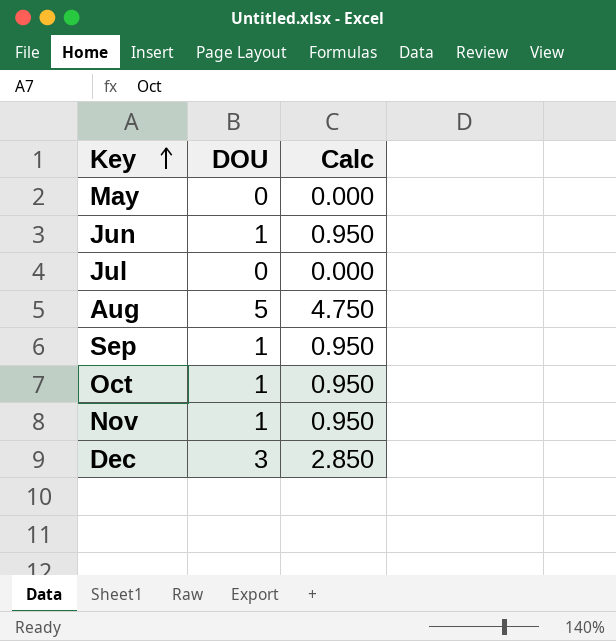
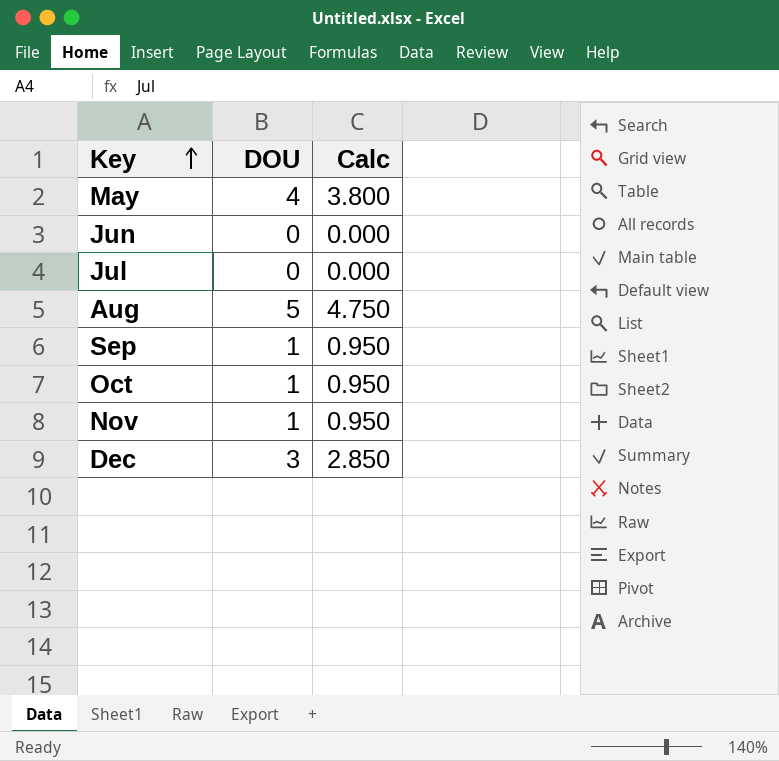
May | DOU: 0 -> 4
May | Calc: 0.000 -> 3.800
Jun | DOU: 1 -> 0
Jun | Calc: 0.950 -> 0.000

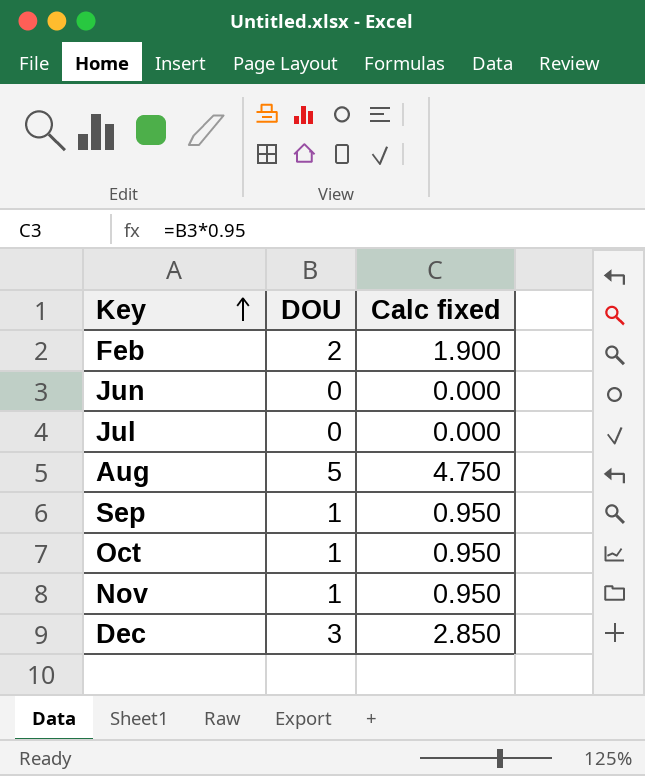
column name: Calc -> Calc fixed
row May: 4 | 3.800 -> none
row Feb: none -> 2 | 1.900

